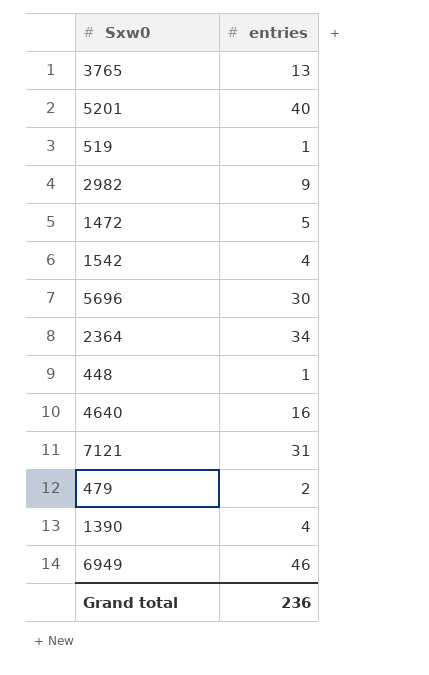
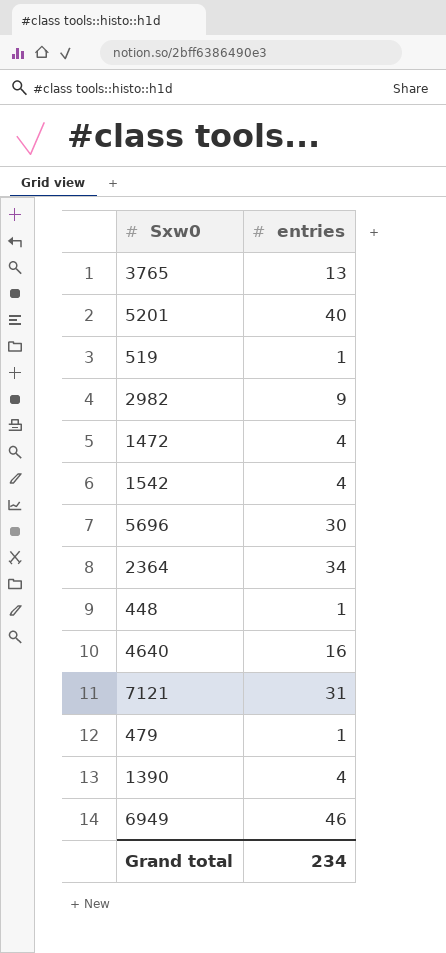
1472 | entries: 5 -> 4
479 | entries: 2 -> 1
Grand total | entries: 236 -> 234

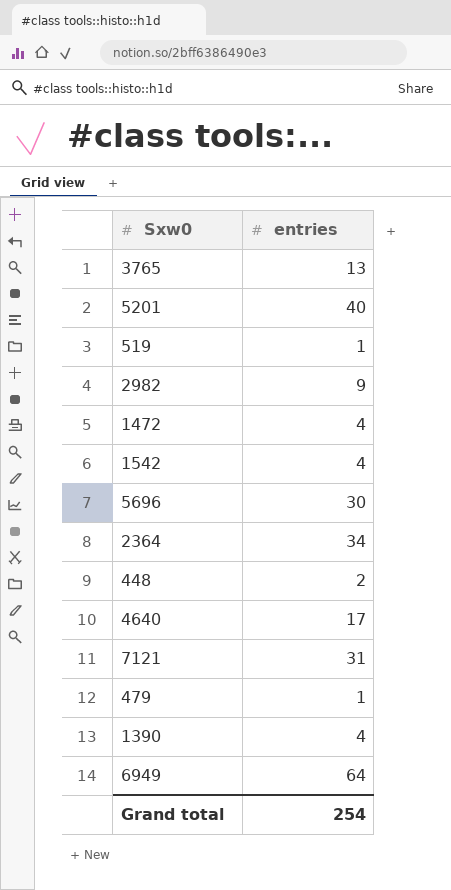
448 | entries: 1 -> 2
4640 | entries: 16 -> 17
6949 | entries: 46 -> 64
Grand total | entries: 234 -> 254

